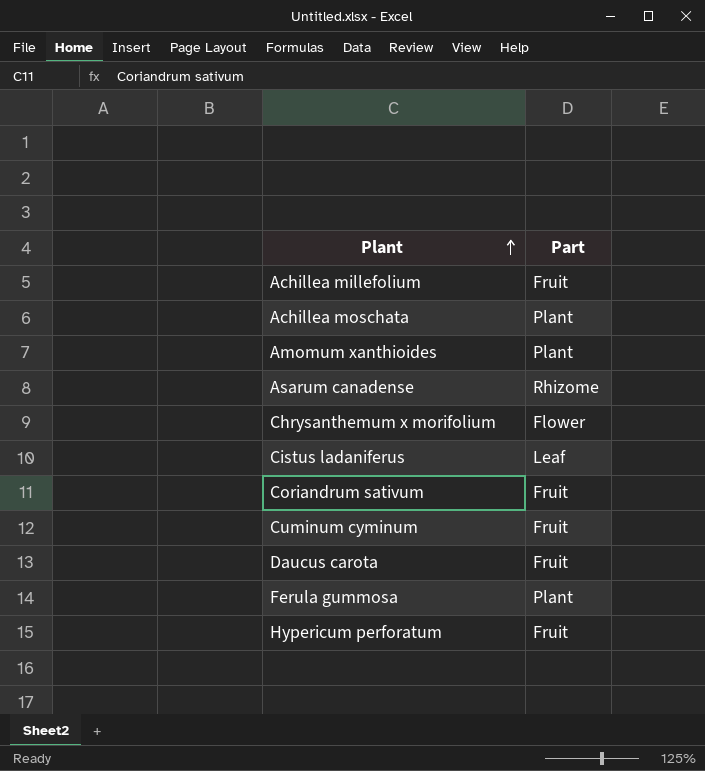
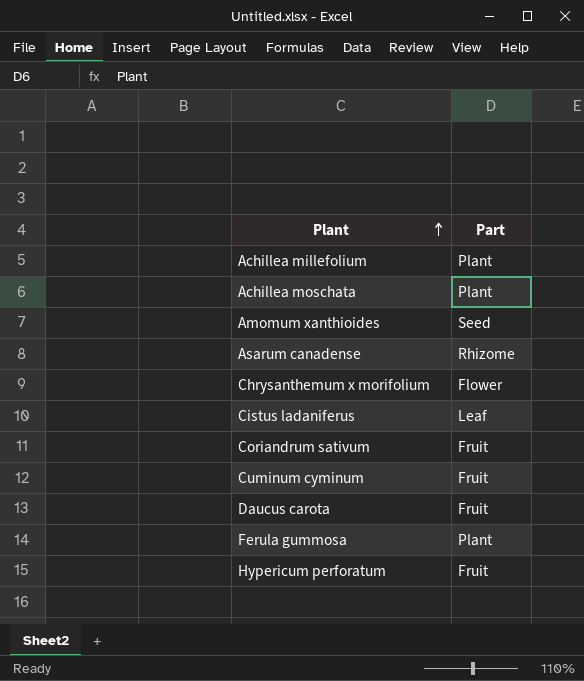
Achillea millefolium | Part: Fruit -> Plant
Amomum xanthioides | Part: Plant -> Seed

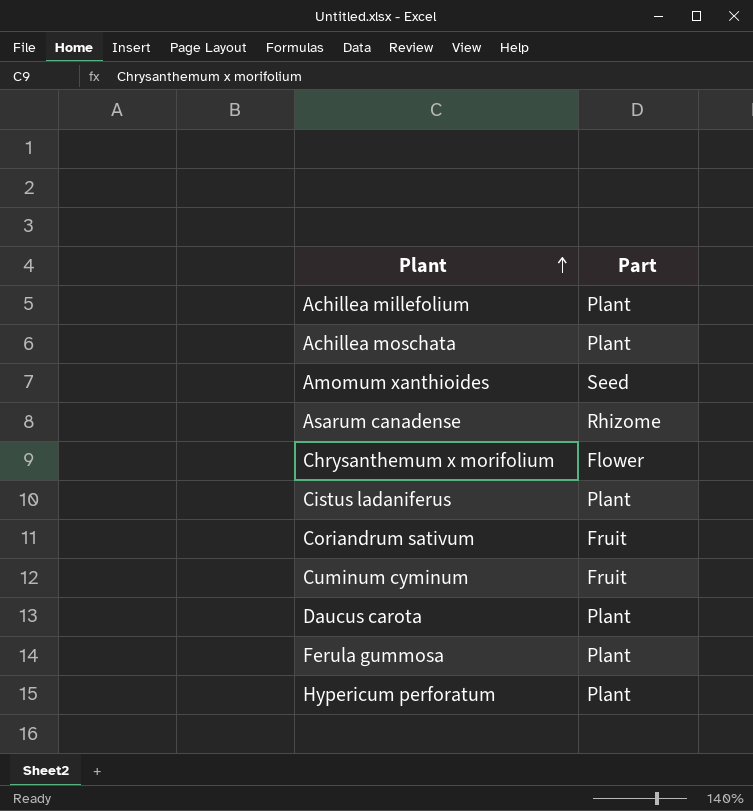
Cistus ladaniferus | Part: Leaf -> Plant
Daucus carota | Part: Fruit -> Plant
Hypericum perforatum | Part: Fruit -> Plant

